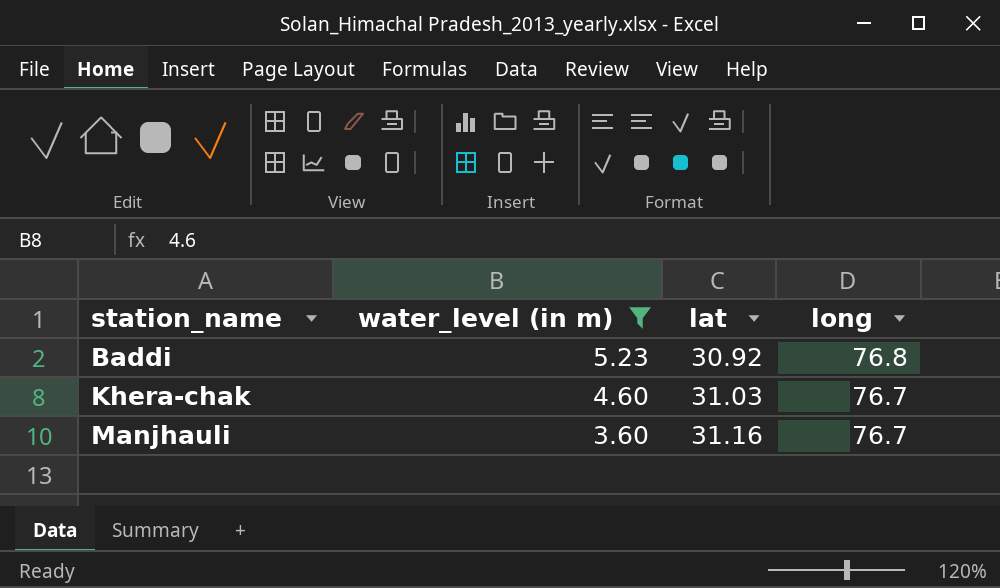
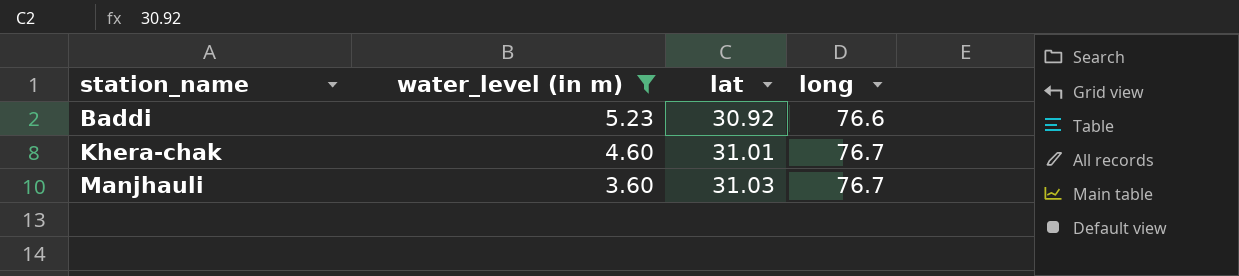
Baddi | long: 76.8 -> 76.6
Khera-chak | lat: 31.03 -> 31.01
Manjhauli | lat: 31.16 -> 31.03

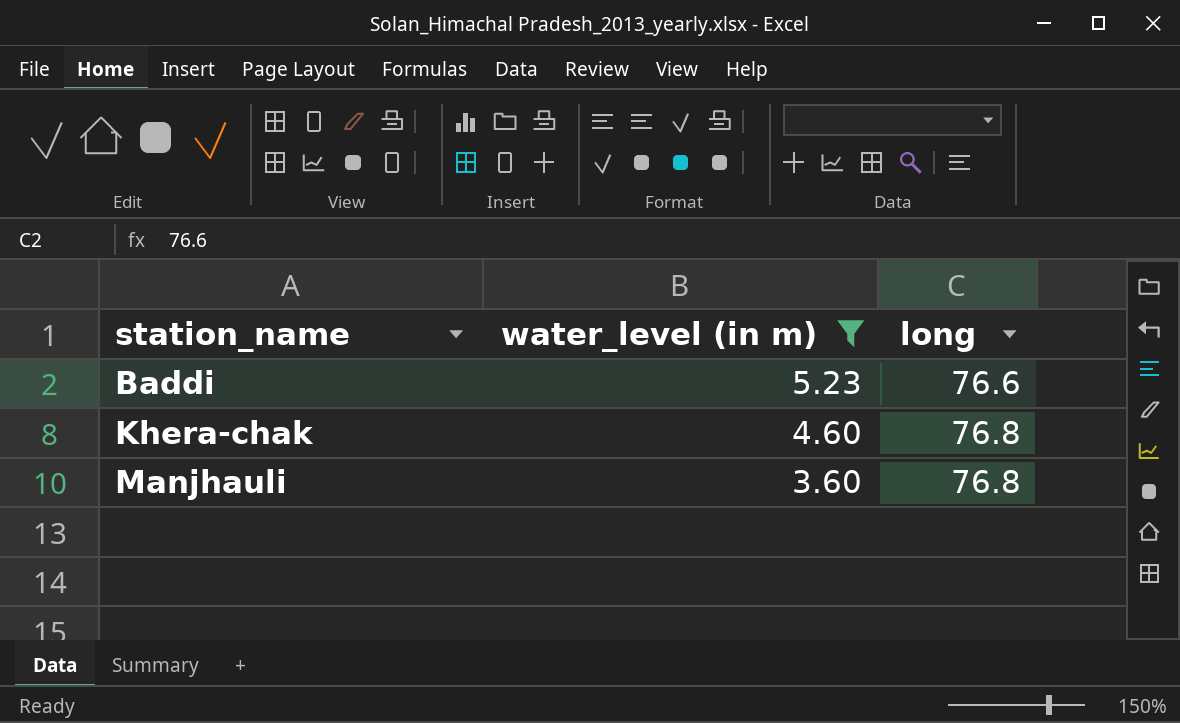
column lat | position: 3 -> none
Khera-chak | long: 76.7 -> 76.8
Manjhauli | long: 76.7 -> 76.8

